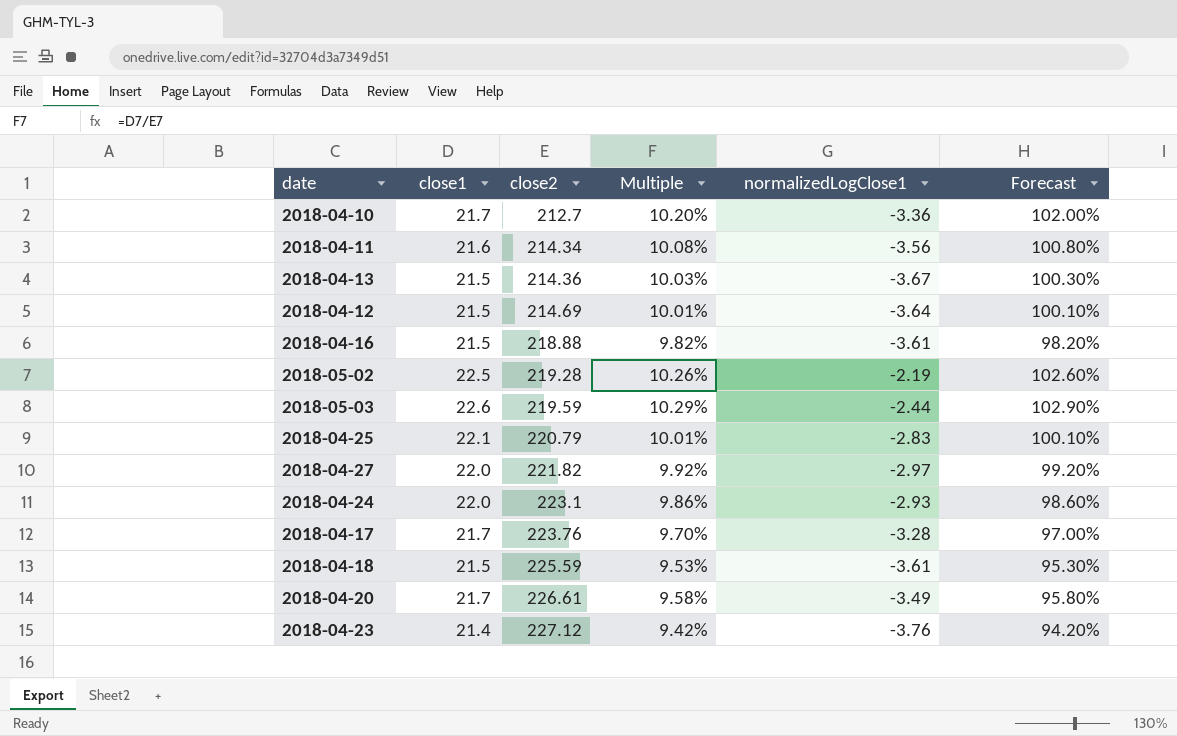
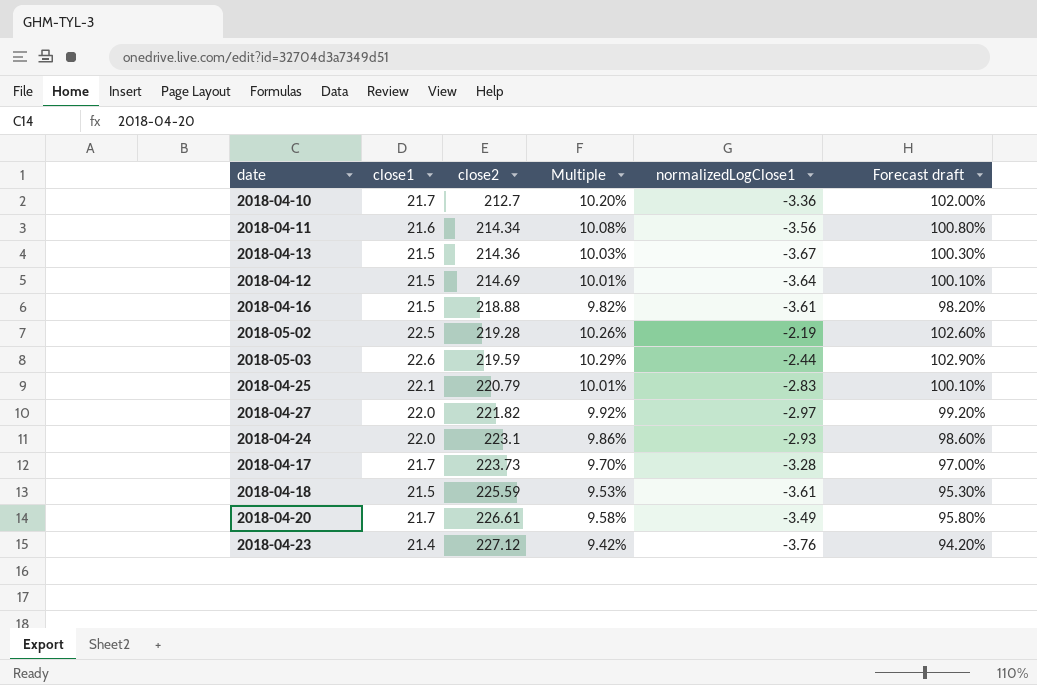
column name: Forecast -> Forecast draft
2018-04-17 | close2: 223.76 -> 223.73

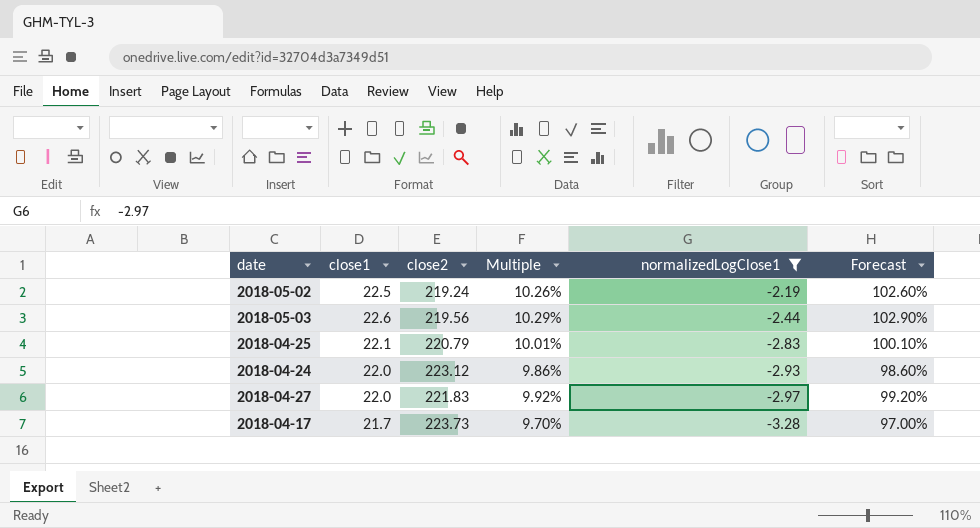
filter: none -> normalizedLogClose1 >= -3.28
row order: close2 ascending -> normalizedLogClose1 descending
column name: Forecast draft -> Forecast
2018-05-02 | close2: 219.28 -> 219.24
2018-05-03 | close2: 219.59 -> 219.56
2018-04-24 | close2: 223.1 -> 223.12
2018-04-27 | close2: 221.82 -> 221.83

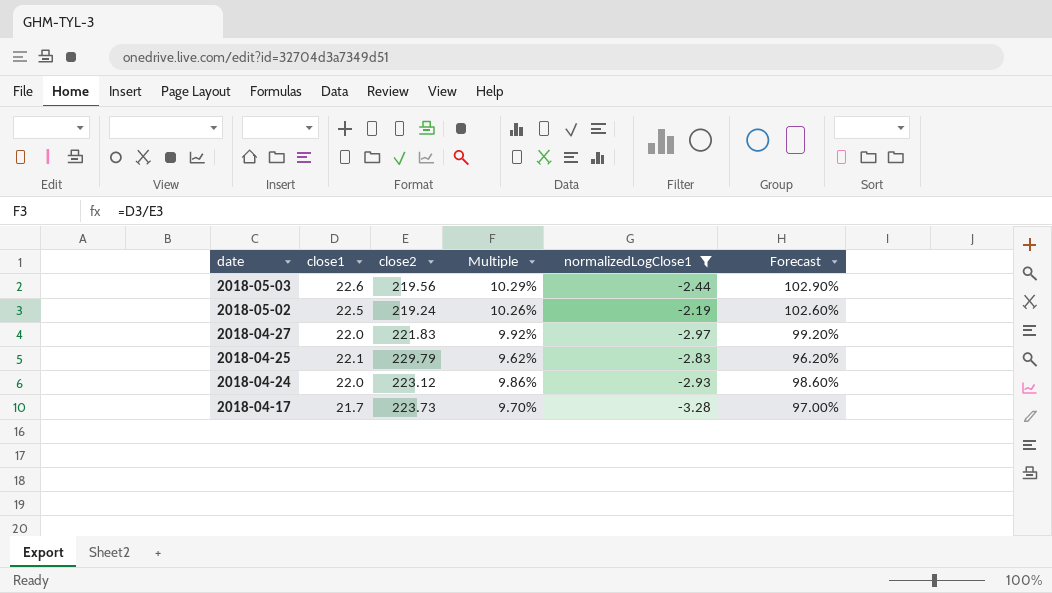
row order: normalizedLogClose1 descending -> date descending
2018-04-25 | close2: 220.79 -> 229.79
2018-04-25 | Multiple: 10.01% -> 9.62%
2018-04-25 | Forecast: 100.10% -> 96.20%

